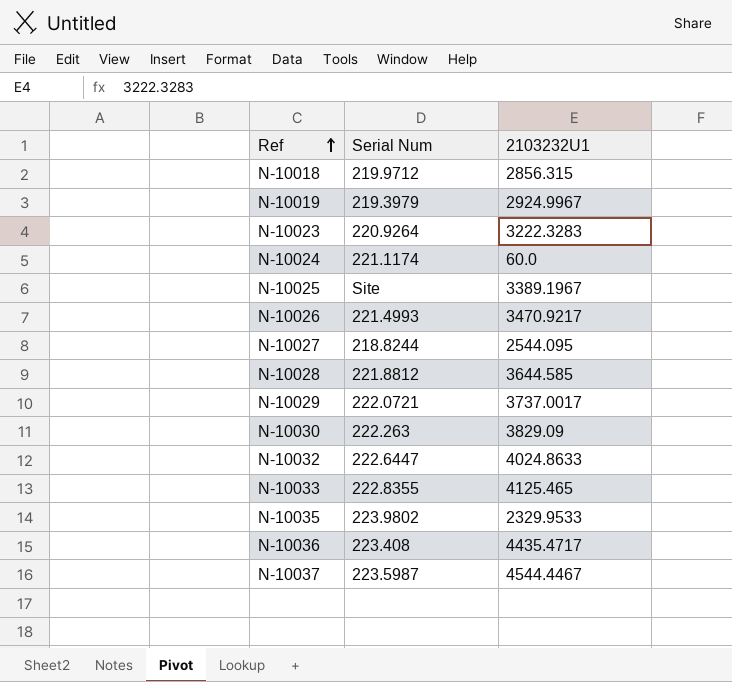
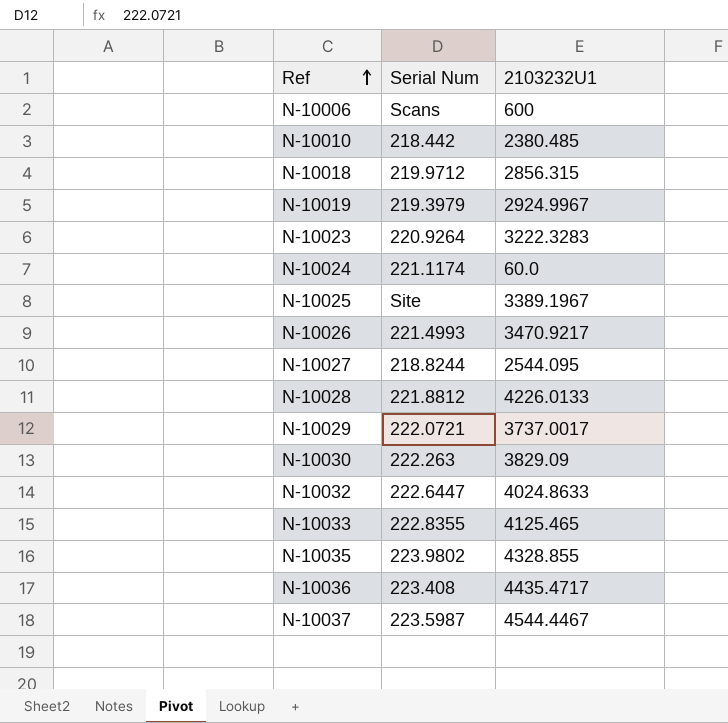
row N-10006: none -> Scans | 600
row N-10010: none -> 218.442 | 2380.485
N-10028 | 2103232U1: 3644.585 -> 4226.0133
N-10035 | 2103232U1: 2329.9533 -> 4328.855

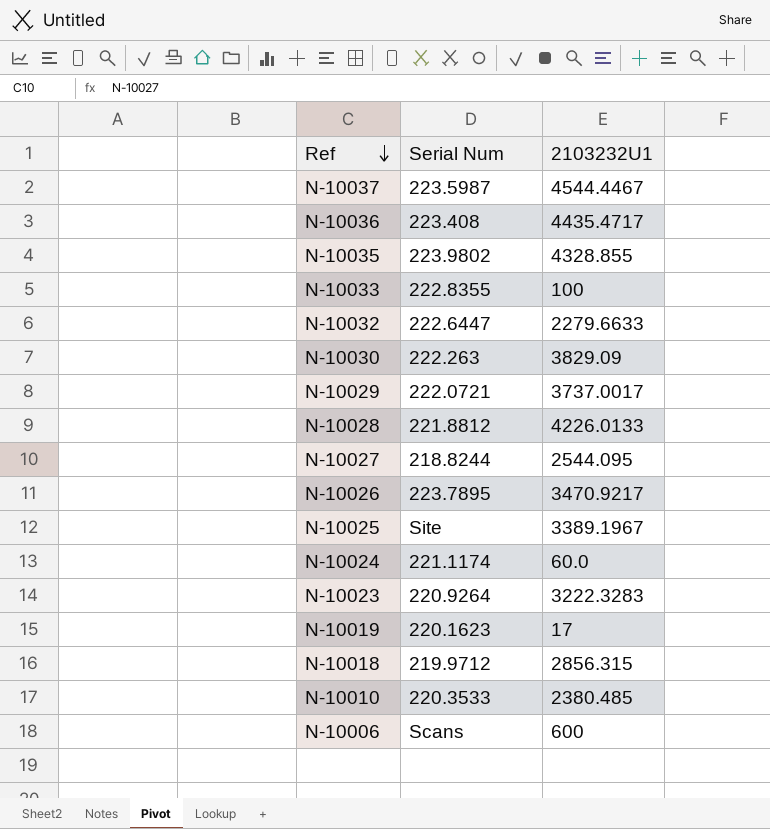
row order: Ref ascending -> Ref descending
N-10033 | 2103232U1: 4125.465 -> 100
N-10032 | 2103232U1: 4024.8633 -> 2279.6633
N-10026 | Serial Num: 221.4993 -> 223.7895
N-10019 | Serial Num: 219.3979 -> 220.1623
N-10019 | 2103232U1: 2924.9967 -> 17
N-10010 | Serial Num: 218.442 -> 220.3533

